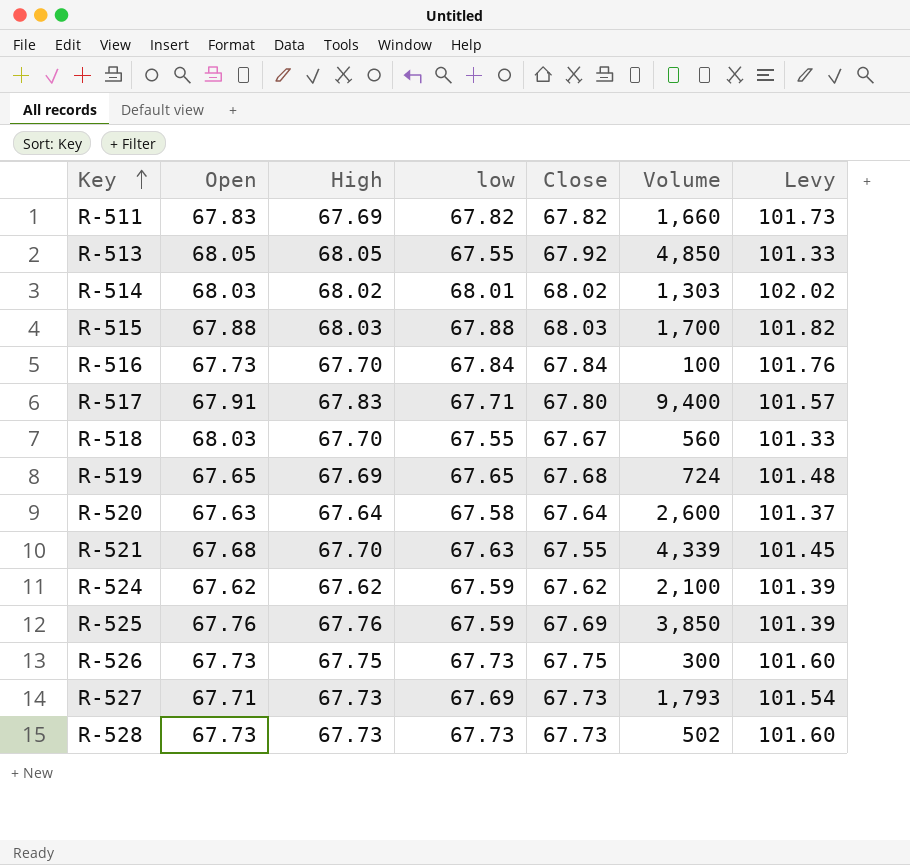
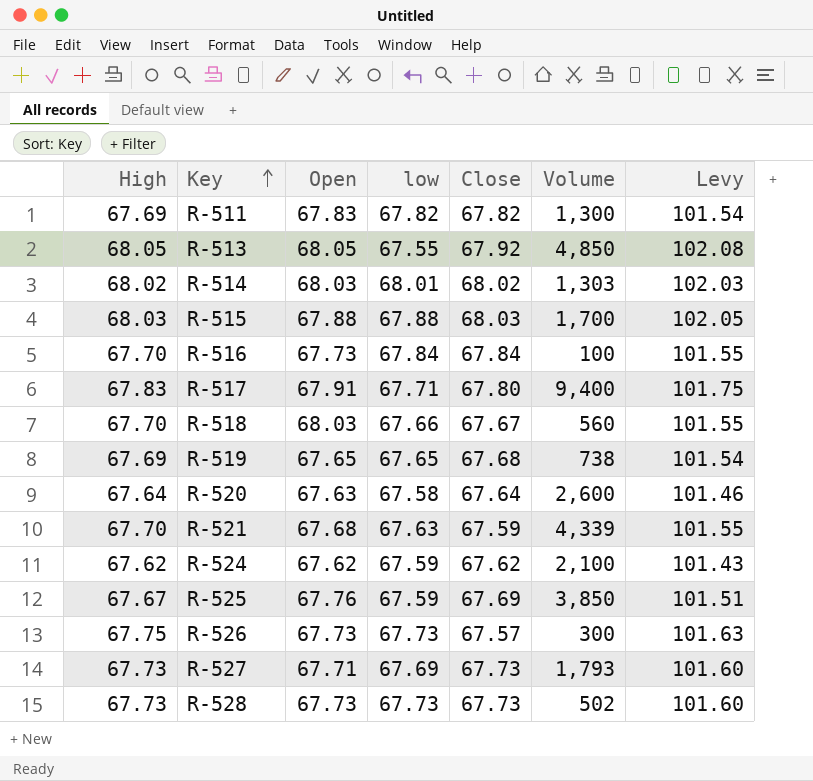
column High | position: 3 -> 1
column Levy | formula: [low] * 1.5 -> [High] * 1.5
R-511 | Volume: 1,660 -> 1,300
R-518 | low: 67.55 -> 67.66
R-519 | Volume: 724 -> 738
R-521 | Close: 67.55 -> 67.59
R-525 | High: 67.76 -> 67.67
R-526 | Close: 67.75 -> 67.57

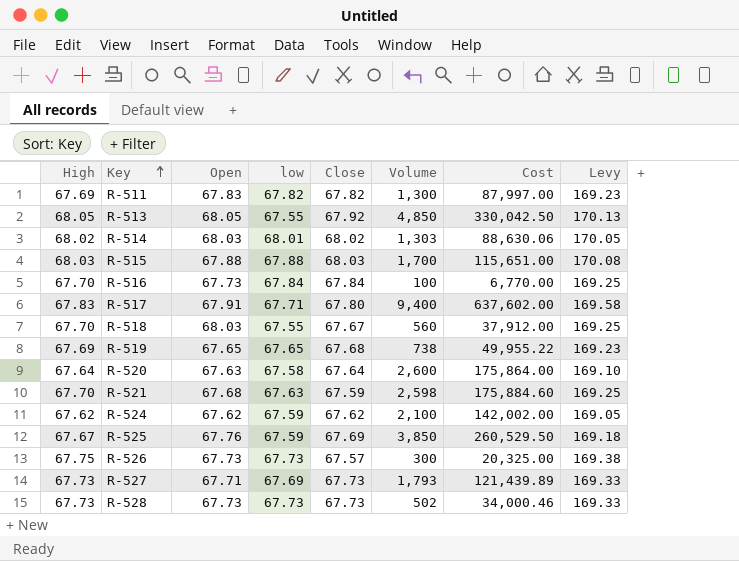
column Cost | formula: none -> [High] * [Volume]
column Levy | formula: [High] * 1.5 -> [High] * 2.5
R-518 | low: 67.66 -> 67.55
R-521 | Volume: 4,339 -> 2,598

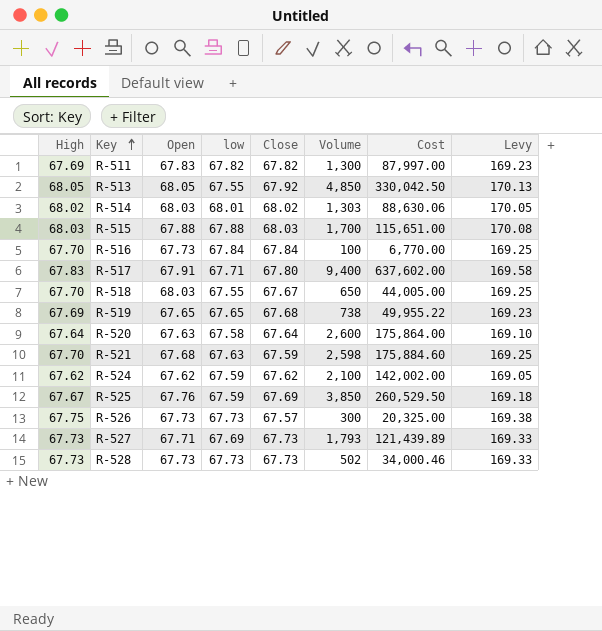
R-518 | Volume: 560 -> 650
R-518 | Cost: 37,912.00 -> 44,005.00

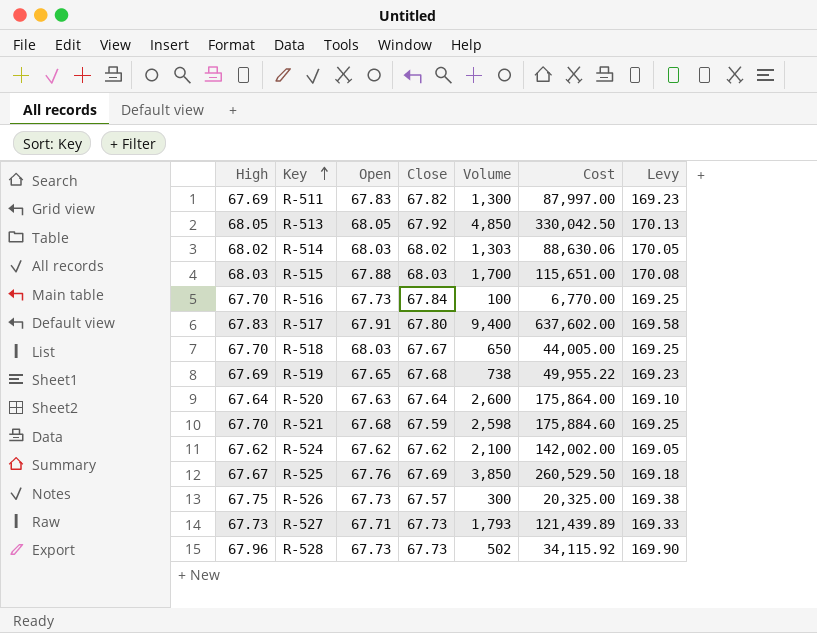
column low | position: 4 -> none
R-528 | High: 67.73 -> 67.96
R-528 | Cost: 34,000.46 -> 34,115.92
R-528 | Levy: 169.33 -> 169.90

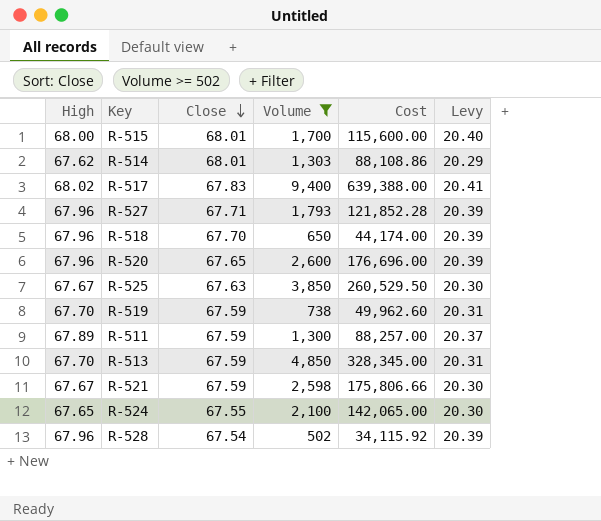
filter: none -> Volume >= 502
row order: Key ascending -> Close descending
column Open | position: 3 -> none
column Levy | formula: [High] * 2.5 -> [High] * 0.3
R-515 | High: 68.03 -> 68.00
R-515 | Close: 68.03 -> 68.01
R-515 | Cost: 115,651.00 -> 115,600.00
R-514 | High: 68.02 -> 67.62
R-514 | Close: 68.02 -> 68.01
R-514 | Cost: 88,630.06 -> 88,108.86
R-517 | High: 67.83 -> 68.02
R-517 | Close: 67.80 -> 67.83
R-517 | Cost: 637,602.00 -> 639,388.00
R-527 | High: 67.73 -> 67.96
R-527 | Close: 67.73 -> 67.71
R-527 | Cost: 121,439.89 -> 121,852.28
R-518 | High: 67.70 -> 67.96
R-518 | Close: 67.67 -> 67.70
R-518 | Cost: 44,005.00 -> 44,174.00
R-520 | High: 67.64 -> 67.96
R-520 | Close: 67.64 -> 67.65
R-520 | Cost: 175,864.00 -> 176,696.00
R-525 | Close: 67.69 -> 67.63
R-519 | High: 67.69 -> 67.70
R-519 | Close: 67.68 -> 67.59
R-519 | Cost: 49,955.22 -> 49,962.60
R-511 | High: 67.69 -> 67.89
R-511 | Close: 67.82 -> 67.59
R-511 | Cost: 87,997.00 -> 88,257.00
R-513 | High: 68.05 -> 67.70
R-513 | Close: 67.92 -> 67.59
R-513 | Cost: 330,042.50 -> 328,345.00
R-521 | High: 67.70 -> 67.67
R-521 | Cost: 175,884.60 -> 175,806.66
R-524 | High: 67.62 -> 67.65
R-524 | Close: 67.62 -> 67.55
R-524 | Cost: 142,002.00 -> 142,065.00
R-528 | Close: 67.73 -> 67.54

